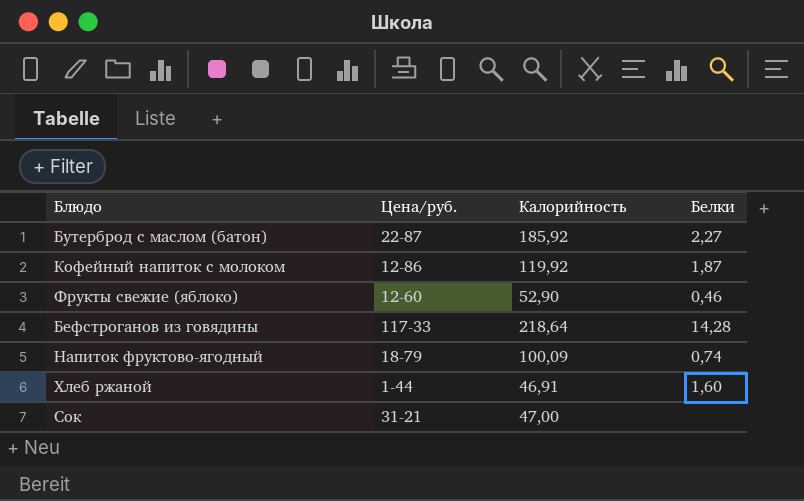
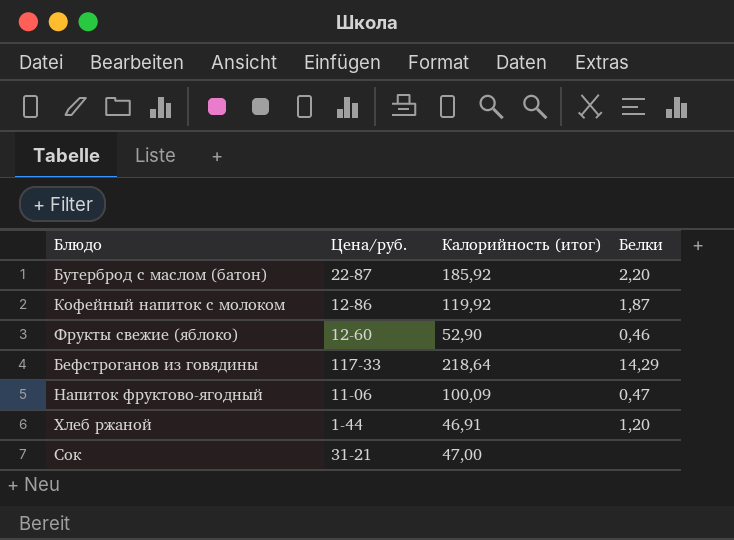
column name: Калорийность -> Калорийность (итог)
Бутерброд с маслом (батон) | Белки: 2,27 -> 2,20
Бефстроганов из говядины | Белки: 14,28 -> 14,29
Напиток фруктово-ягодный | Цена/руб.: 18-79 -> 11-06
Напиток фруктово-ягодный | Белки: 0,74 -> 0,47
Хлеб ржаной | Белки: 1,60 -> 1,20

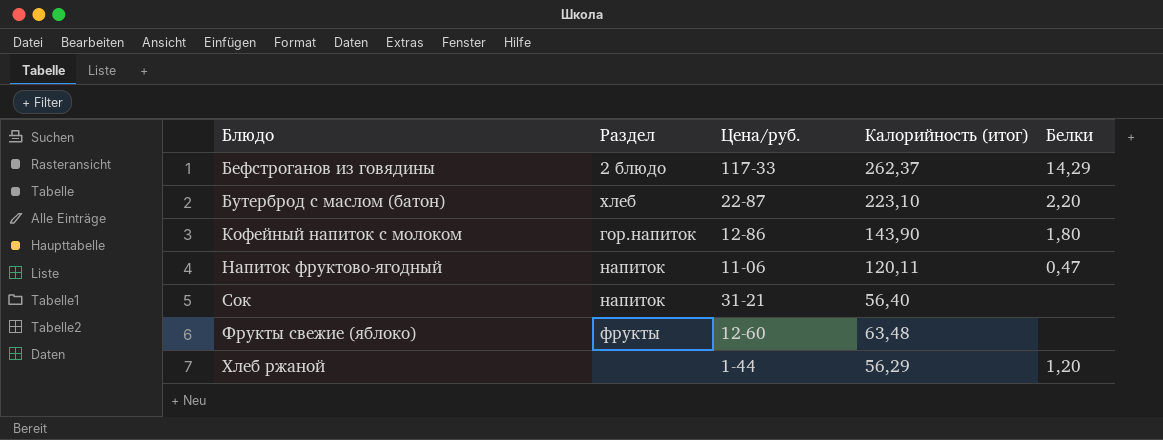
row order: none -> Блюдо ascending
column Раздел | position: none -> 2
Бефстроганов из говядины | Калорийность (итог): 218,64 -> 262,37
Бутерброд с маслом (батон) | Калорийность (итог): 185,92 -> 223,10
Кофейный напиток с молоком | Калорийность (итог): 119,92 -> 143,90
Кофейный напиток с молоком | Белки: 1,87 -> 1,80
Напиток фруктово-ягодный | Калорийность (итог): 100,09 -> 120,11
Сок | Калорийность (итог): 47,00 -> 56,40
Фрукты свежие (яблоко) | Калорийность (итог): 52,90 -> 63,48
Фрукты свежие (яблоко) | Белки: 0,46 -> none
Хлеб ржаной | Калорийность (итог): 46,91 -> 56,29

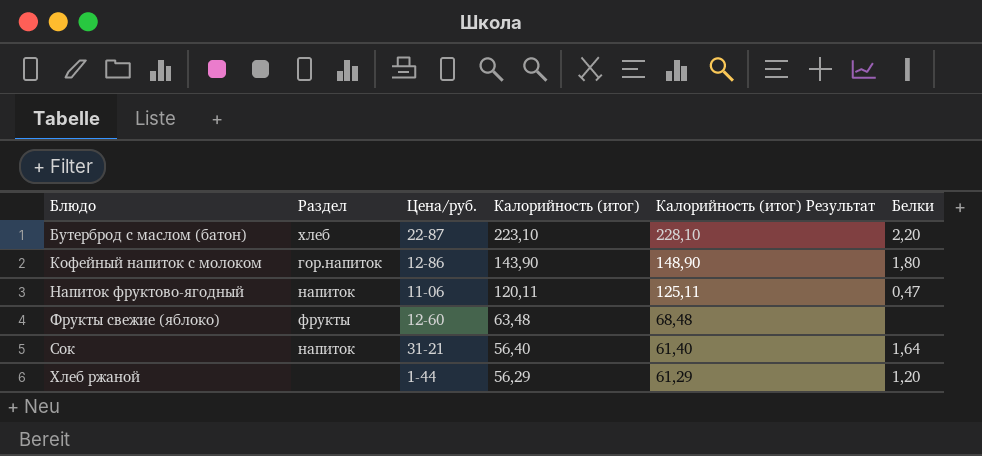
row order: Блюдо ascending -> Калорийность (итог) descending
column Калорийность (итог) Результат | formula: none -> [Калорийность (итог)] + 5
row Бефстроганов из говядины: 2 блюдо | 117-33 | 262,37 | 14,29 -> none
Сок | Белки: none -> 1,64

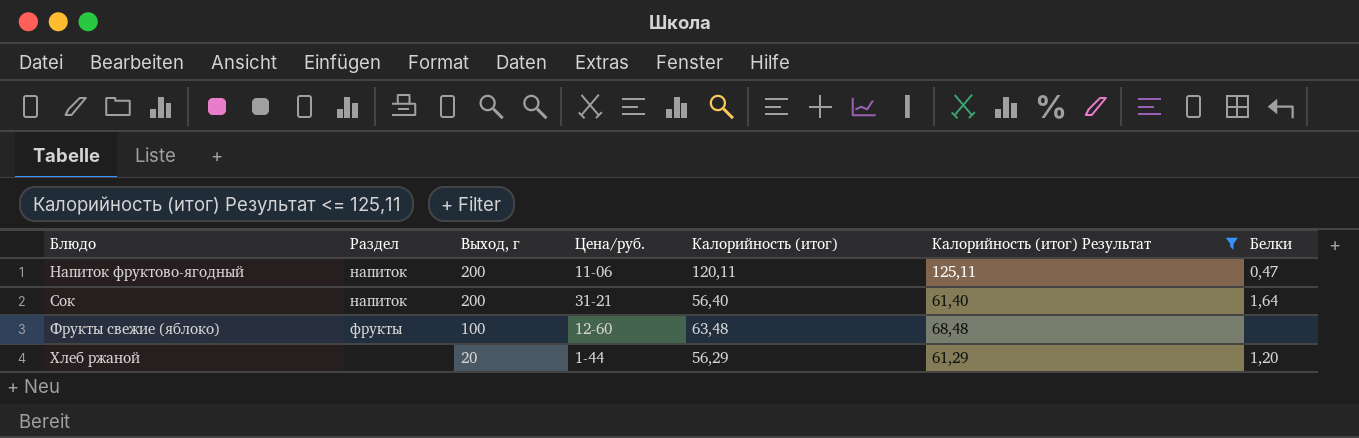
filter: none -> Калорийность (итог) Результат <= 125,11
row order: Калорийность (итог) descending -> Блюдо ascending
column Выход, г | position: none -> 3

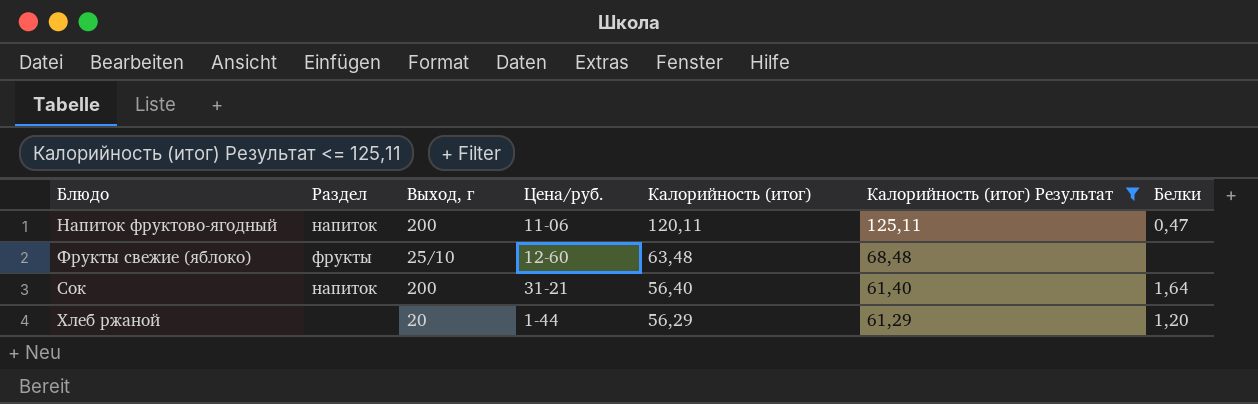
row order: Блюдо ascending -> Калорийность (итог) descending
Фрукты свежие (яблоко) | Выход, г: 100 -> 25/10

